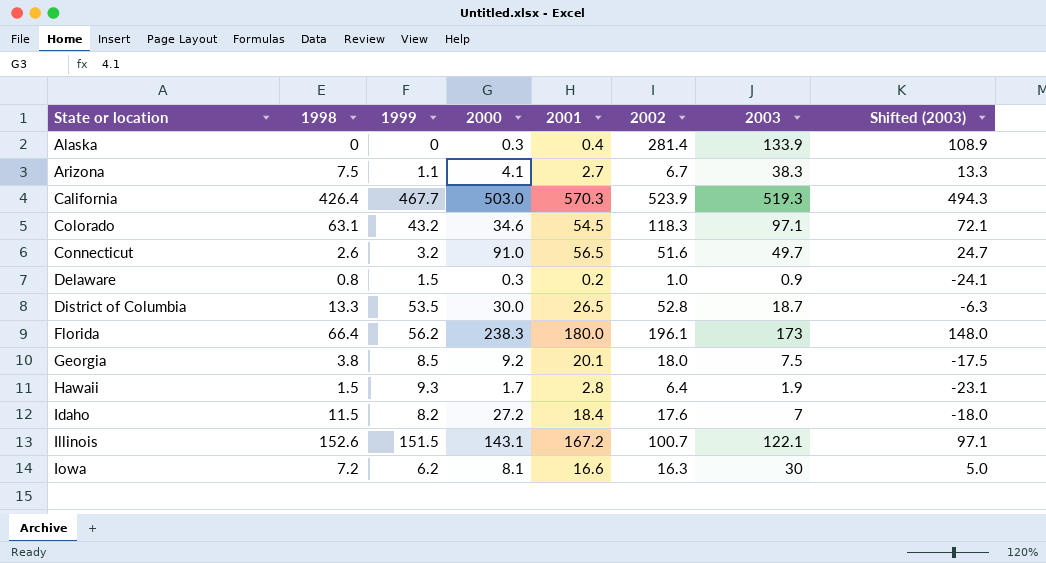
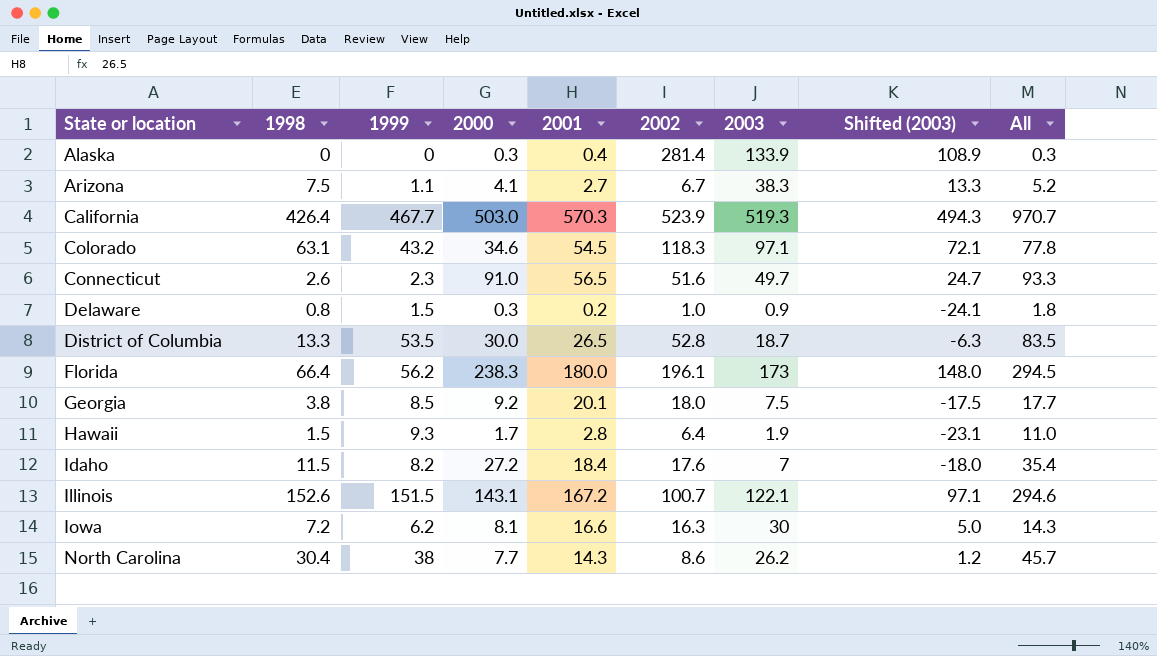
column All | formula: none -> [1999] + [2000]
Connecticut | 1999: 3.2 -> 2.3
row North Carolina: none -> 30.4 | 38 | 7.7 | 14.3 | 8.6 | 26.2 | 1.2 | 45.7

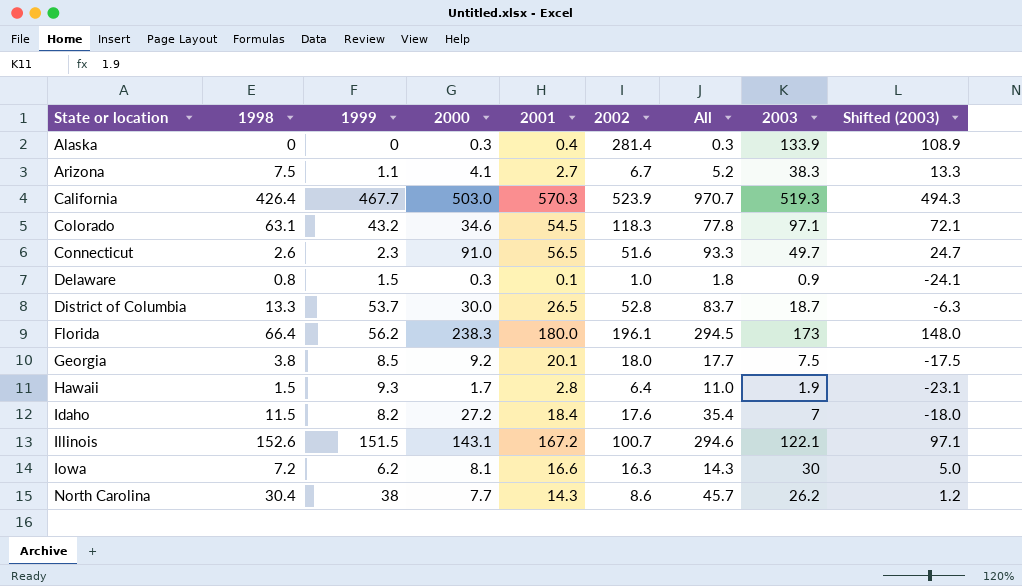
column All | position: 9 -> 7
Delaware | 2001: 0.2 -> 0.1
District of Columbia | 1999: 53.5 -> 53.7
District of Columbia | All: 83.5 -> 83.7

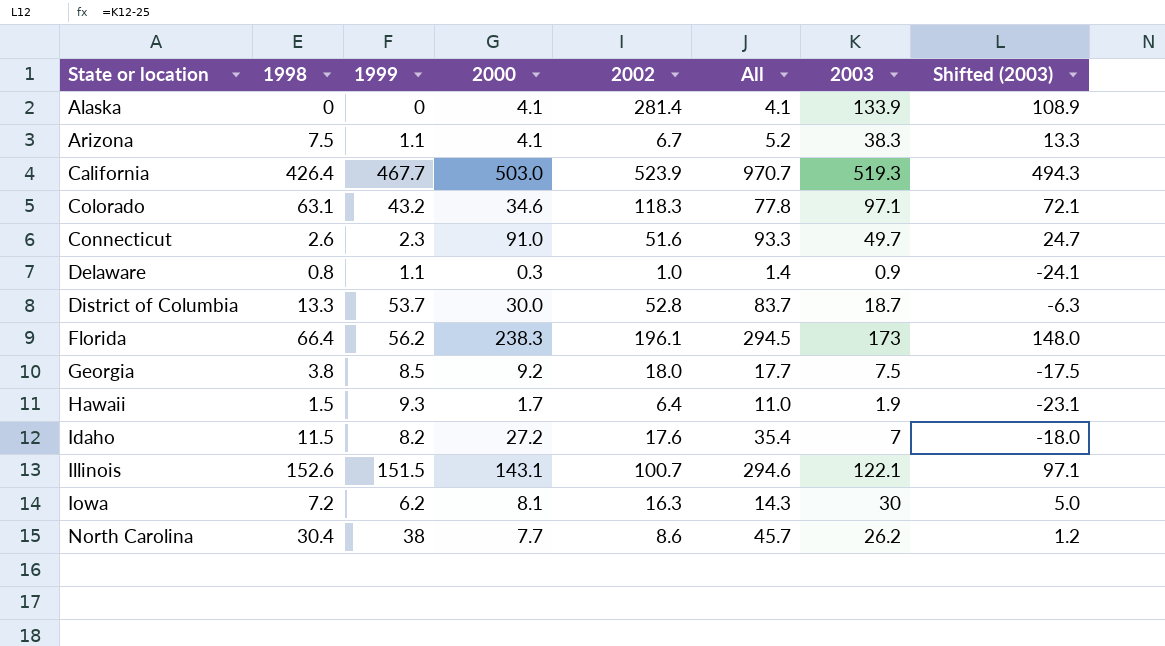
column 2001 | position: 5 -> none
Alaska | 2000: 0.3 -> 4.1
Alaska | All: 0.3 -> 4.1
Delaware | 1999: 1.5 -> 1.1
Delaware | All: 1.8 -> 1.4

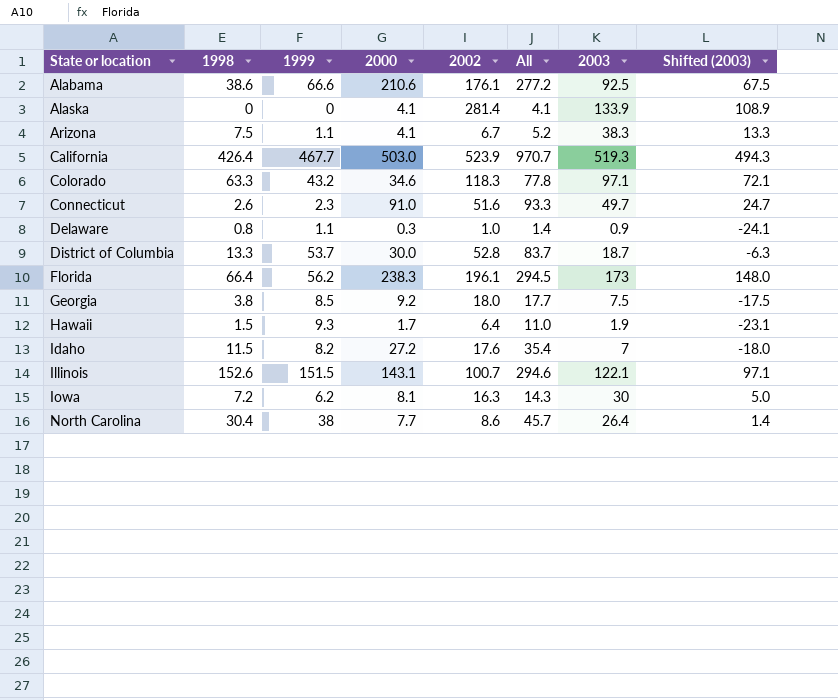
row Alabama: none -> 38.6 | 66.6 | 210.6 | 176.1 | 277.2 | 92.5 | 67.5
Colorado | 1998: 63.1 -> 63.3
North Carolina | 2003: 26.2 -> 26.4
North Carolina | Shifted (2003): 1.2 -> 1.4

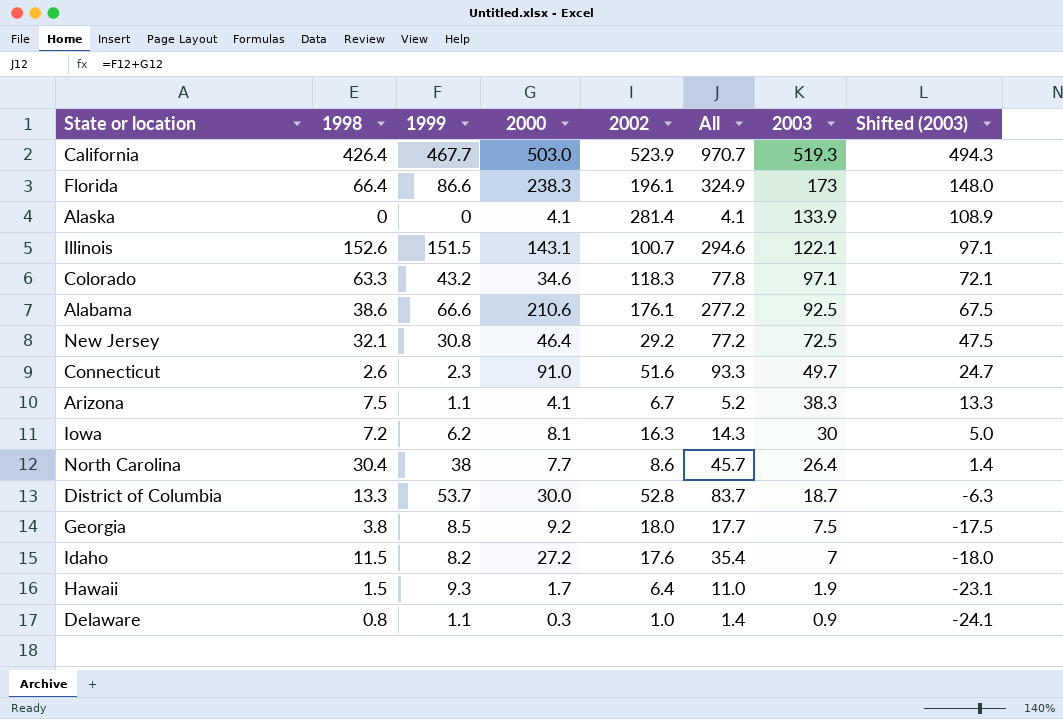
row order: State or location ascending -> 2003 descending
Florida | 1999: 56.2 -> 86.6
Florida | All: 294.5 -> 324.9
row New Jersey: none -> 32.1 | 30.8 | 46.4 | 29.2 | 77.2 | 72.5 | 47.5

